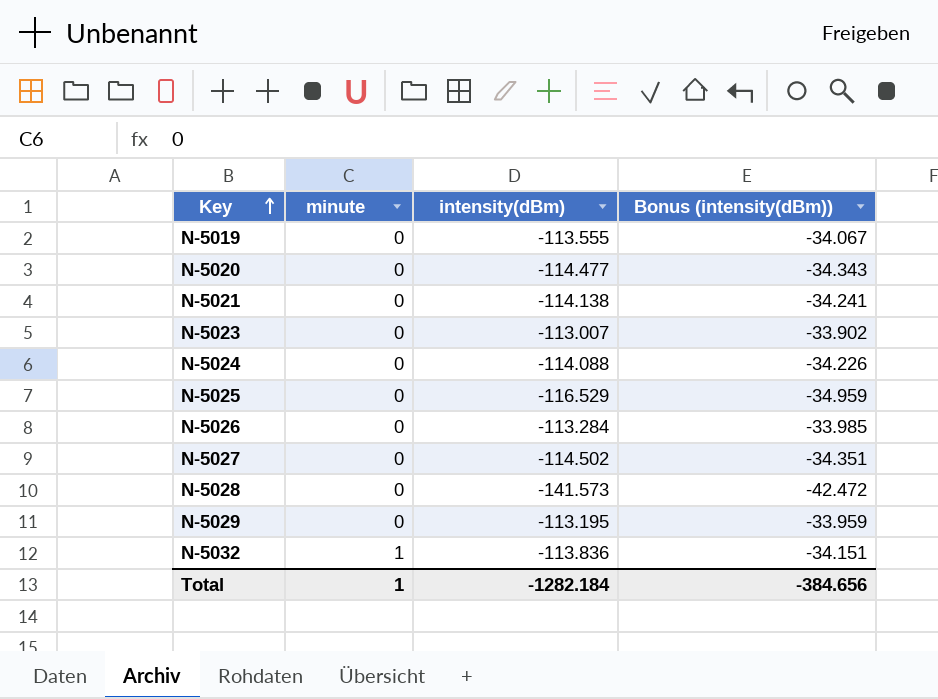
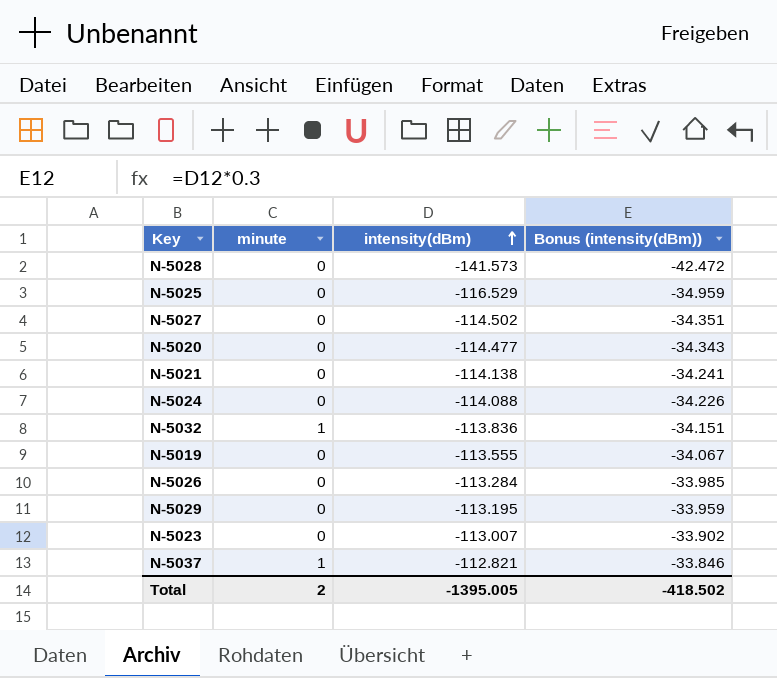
row order: Key ascending -> intensity(dBm) ascending
row N-5037: none -> 1 | -112.821 | -33.846
Total | minute: 1 -> 2
Total | intensity(dBm): -1282.184 -> -1395.005
Total | Bonus (intensity(dBm)): -384.656 -> -418.502

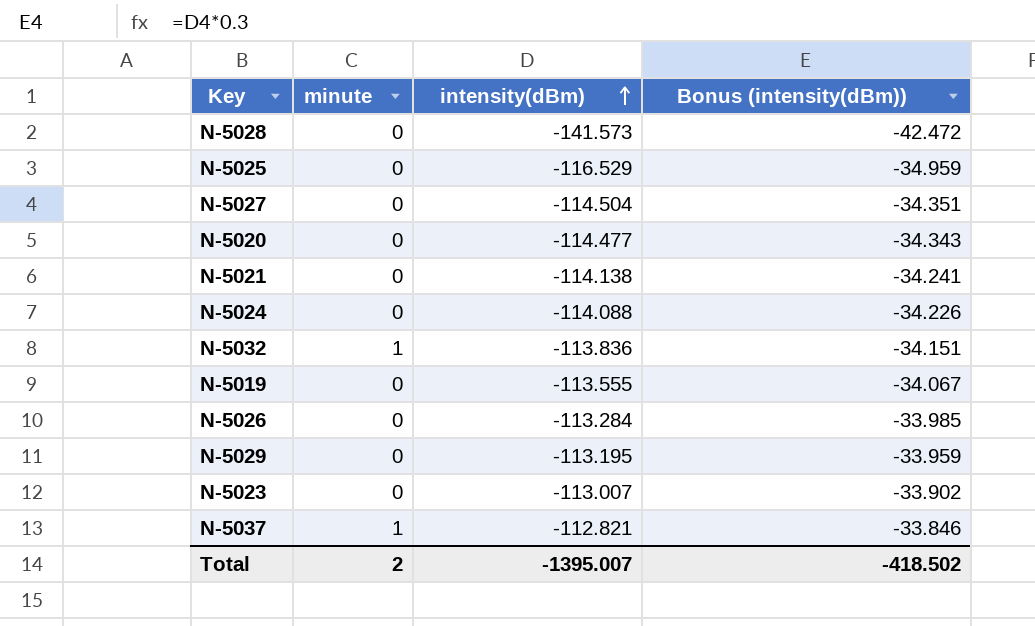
N-5027 | intensity(dBm): -114.502 -> -114.504
Total | intensity(dBm): -1395.005 -> -1395.007

